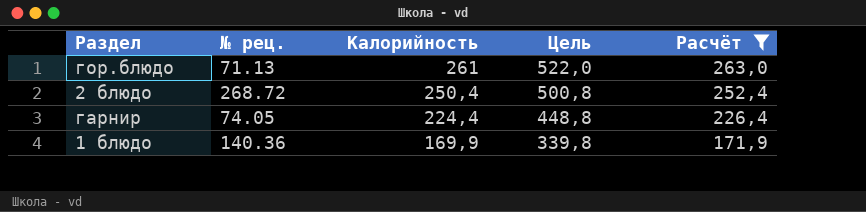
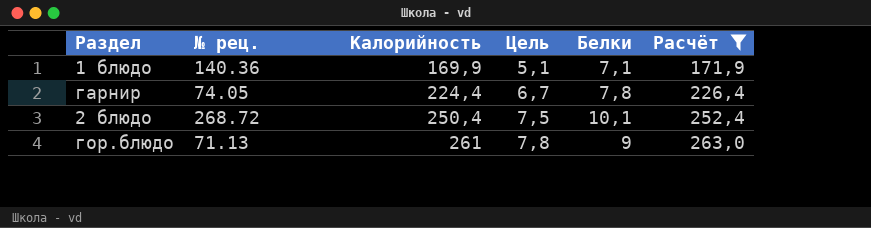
row order: Калорийность descending -> Калорийность ascending
column Цель | formula: [Калорийность] * 2 -> [Калорийность] * 0,03
column Белки | position: none -> 5

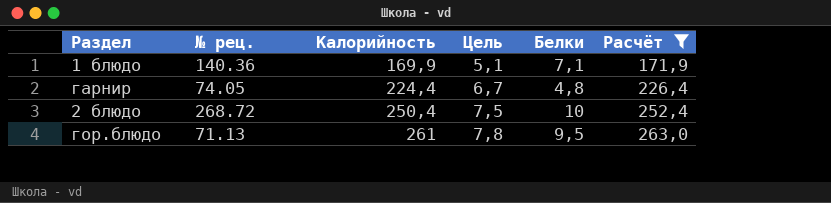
гарнир | Белки: 7,8 -> 4,8
2 блюдо | Белки: 10,1 -> 10
гор.блюдо | Белки: 9 -> 9,5

